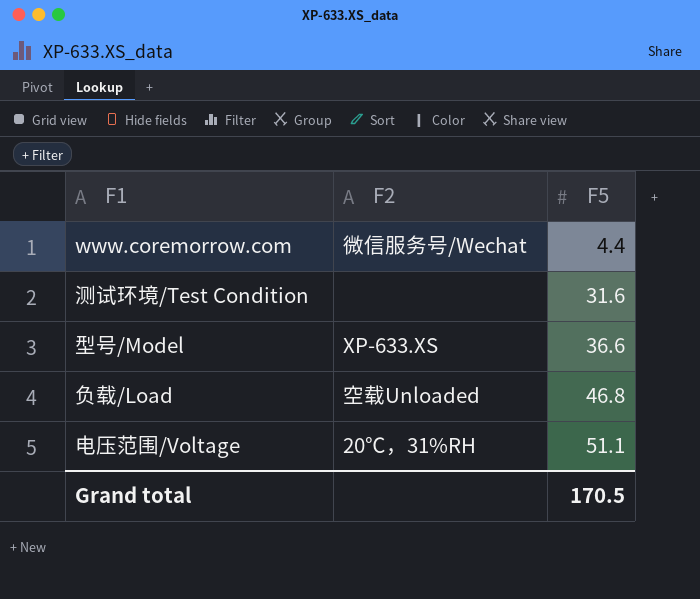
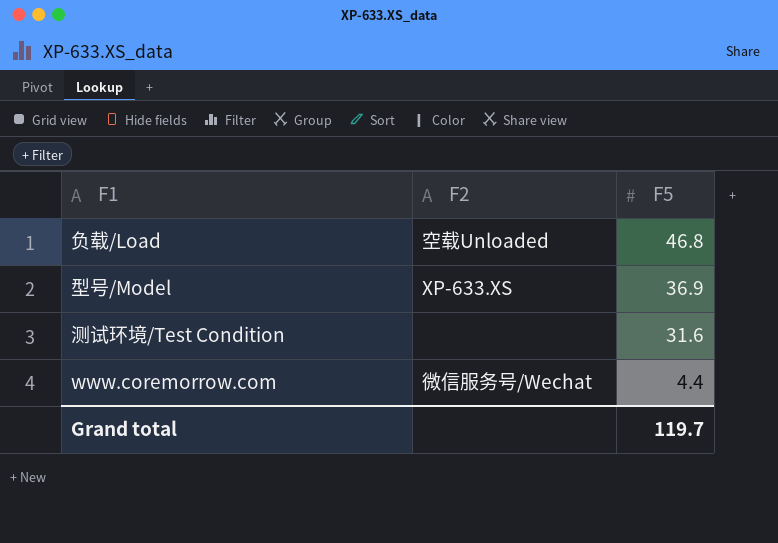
row order: F5 ascending -> F5 descending
row 电压范围/Voltage: 20℃，31%RH | 51.1 -> none
型号/Model | F5: 36.6 -> 36.9
Grand total | F5: 170.5 -> 119.7

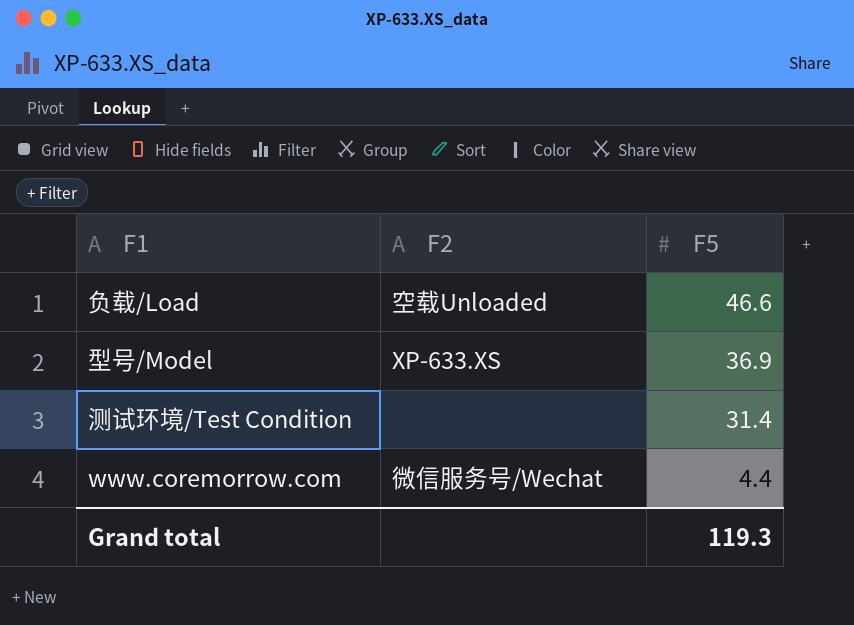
负载/Load | F5: 46.8 -> 46.6
测试环境/Test Condition | F5: 31.6 -> 31.4
Grand total | F5: 119.7 -> 119.3

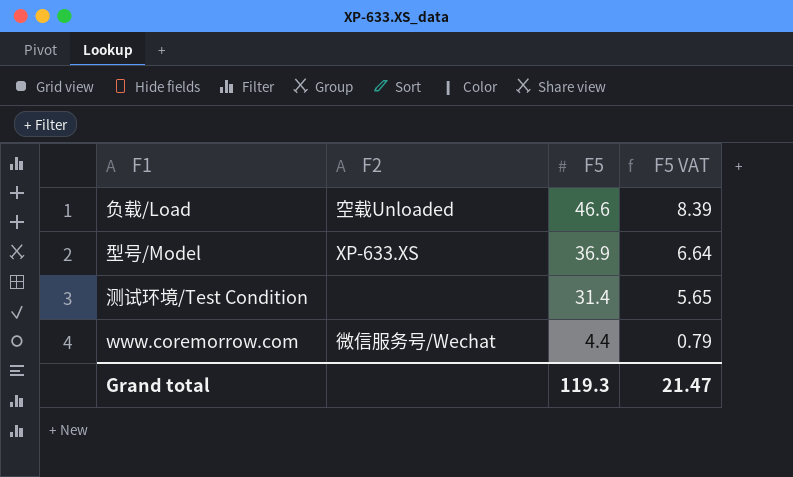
column F5 VAT | formula: none -> [F5] * 0.18

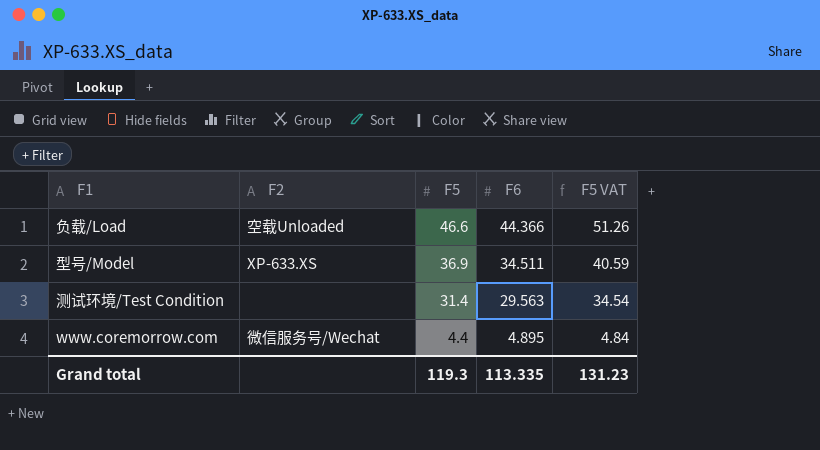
column F6 | position: none -> 4
column F5 VAT | formula: [F5] * 0.18 -> [F5] * 1.1
Grand total | F5 VAT: 21.47 -> 131.23

